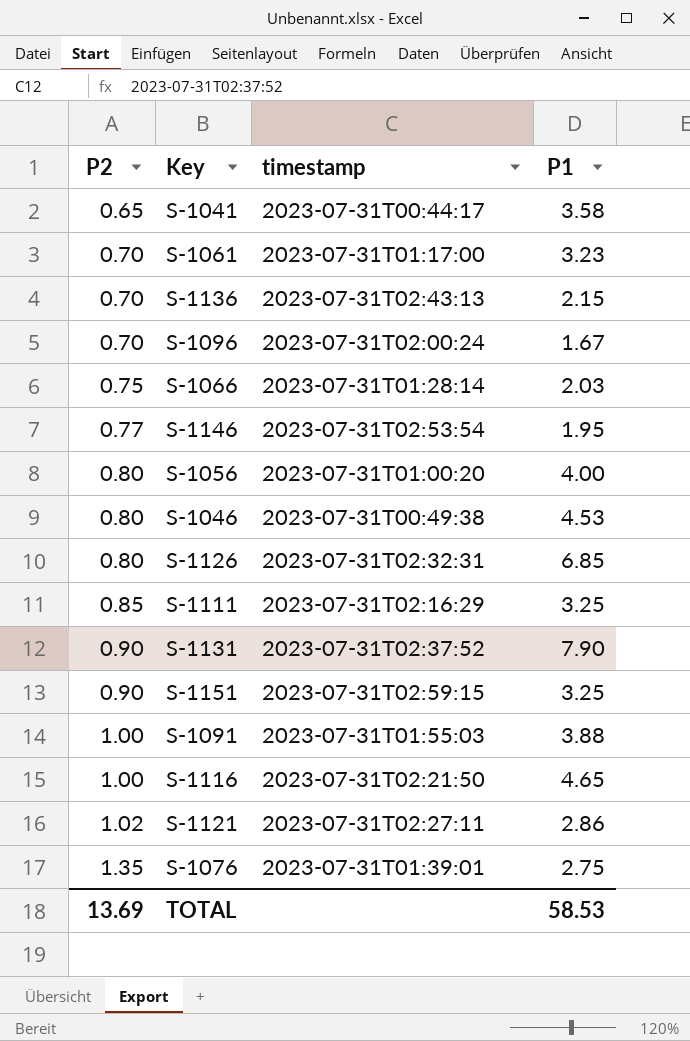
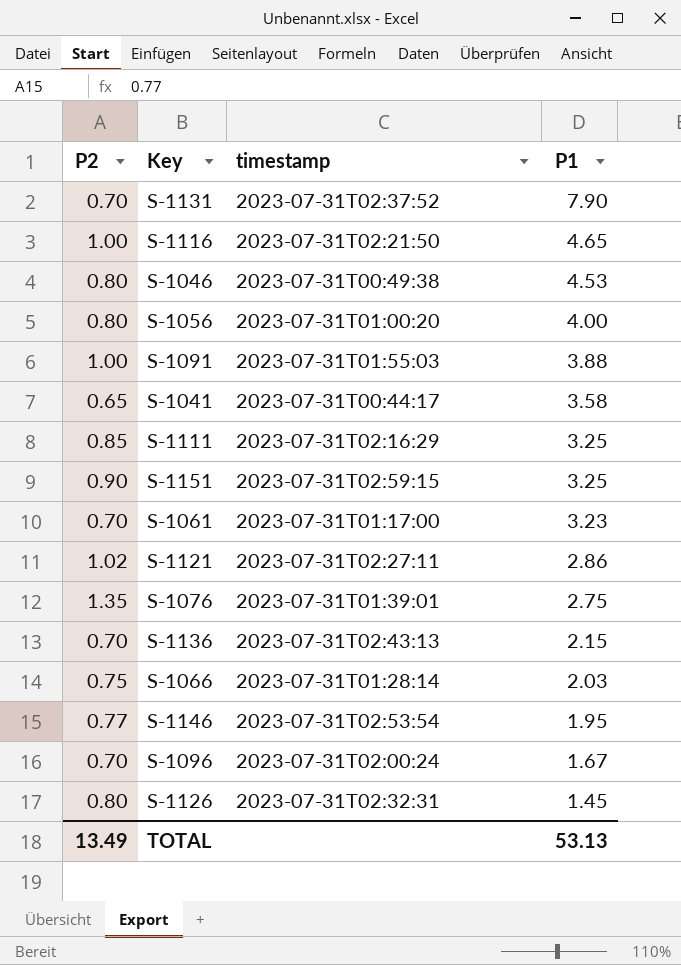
row order: P2 ascending -> P1 descending
S-1131 | P2: 0.90 -> 0.70
S-1126 | P1: 6.85 -> 1.45
TOTAL | P2: 13.69 -> 13.49
TOTAL | P1: 58.53 -> 53.13

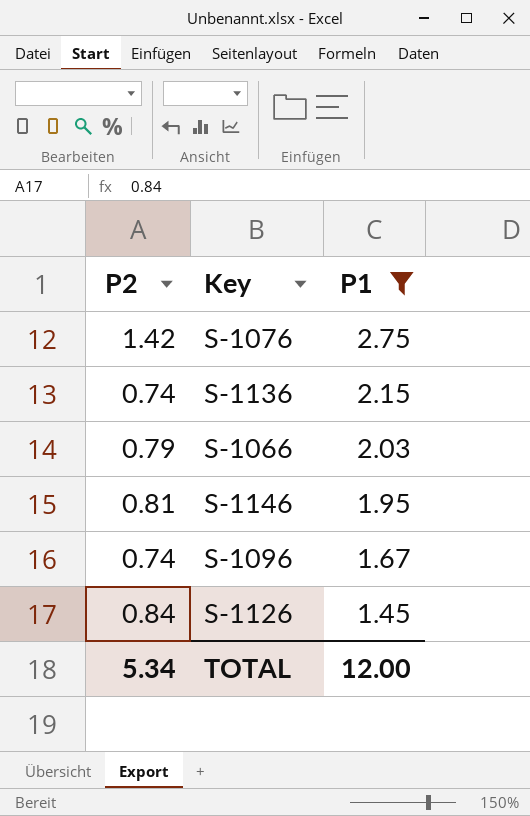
filter: none -> P1 <= 2.75
column timestamp | position: 3 -> none
S-1076 | P2: 1.35 -> 1.42
S-1136 | P2: 0.70 -> 0.74
S-1066 | P2: 0.75 -> 0.79
S-1146 | P2: 0.77 -> 0.81
S-1096 | P2: 0.70 -> 0.74
S-1126 | P2: 0.80 -> 0.84
TOTAL | P2: 13.49 -> 5.34
TOTAL | P1: 53.13 -> 12.00

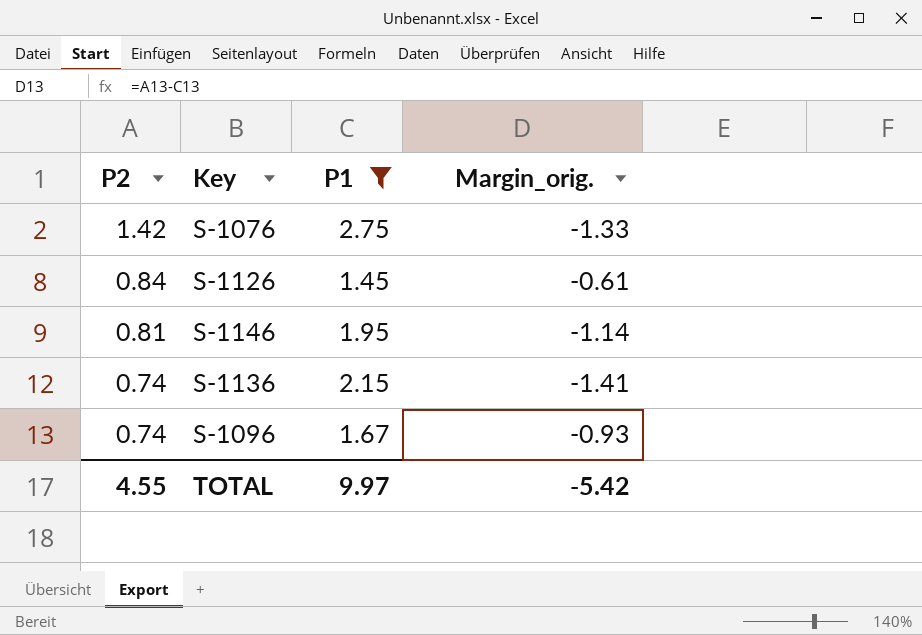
row order: P1 descending -> P2 descending
column Margin_orig. | formula: none -> [P2] - [P1]
row S-1066: 0.79 | 2.03 -> none
TOTAL | P2: 5.34 -> 4.55
TOTAL | P1: 12.00 -> 9.97

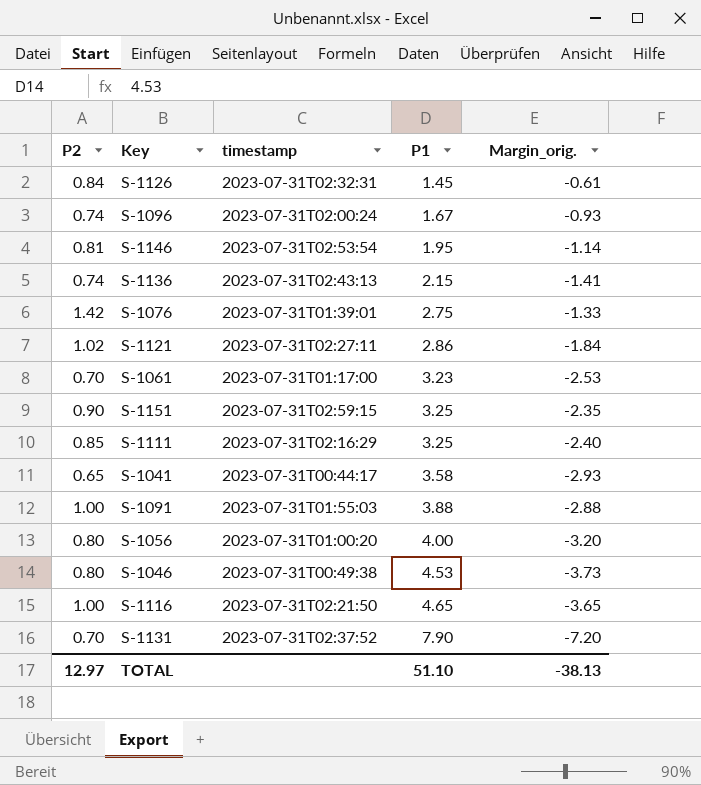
filter: P1 <= 2.75 -> none
row order: P2 descending -> P1 ascending
column timestamp | position: none -> 3
TOTAL | P2: 4.55 -> 12.97
TOTAL | P1: 9.97 -> 51.10
TOTAL | Margin_orig.: -5.42 -> -38.13

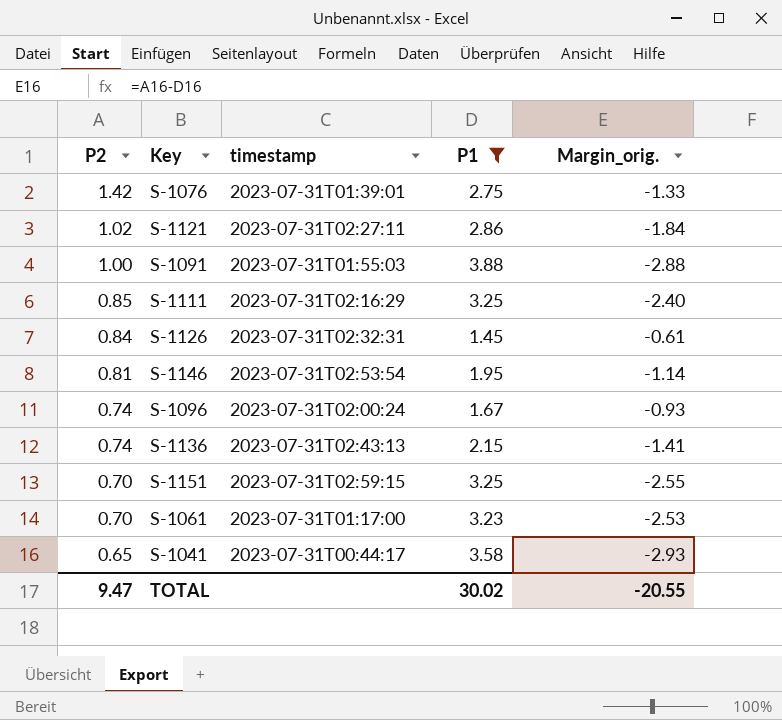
filter: none -> P1 <= 3.88
row order: P1 ascending -> P2 descending
S-1151 | P2: 0.90 -> 0.70
S-1151 | Margin_orig.: -2.35 -> -2.55
TOTAL | P2: 12.97 -> 9.47
TOTAL | P1: 51.10 -> 30.02
TOTAL | Margin_orig.: -38.13 -> -20.55

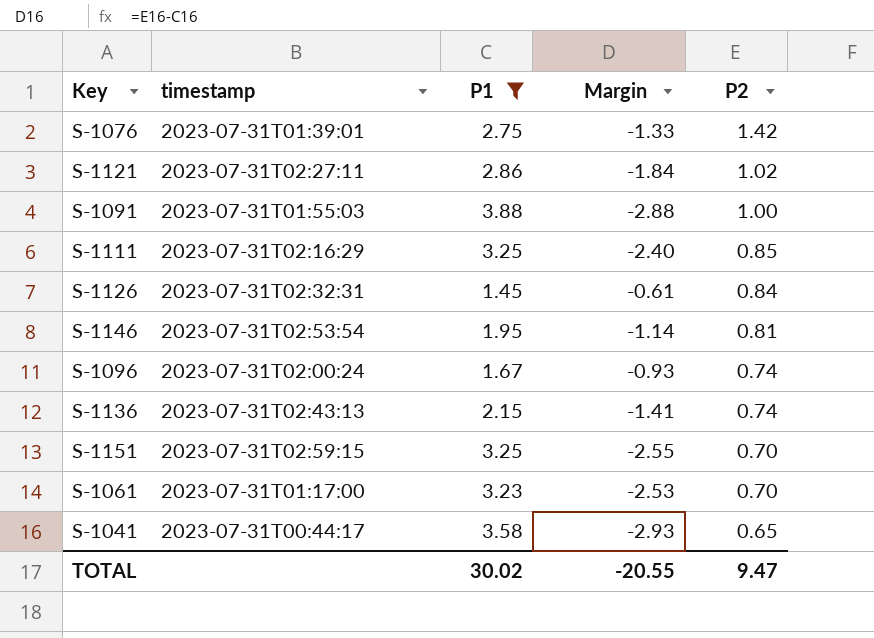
column name: Margin_orig. -> Margin
column P2 | position: 1 -> 5

